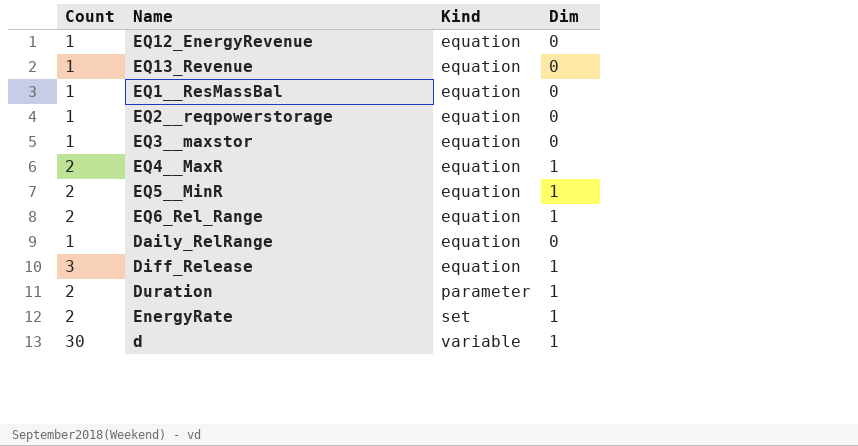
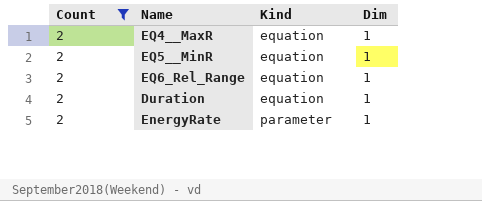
filter: none -> Count = 2
Duration | Kind: parameter -> equation
EnergyRate | Kind: set -> parameter

